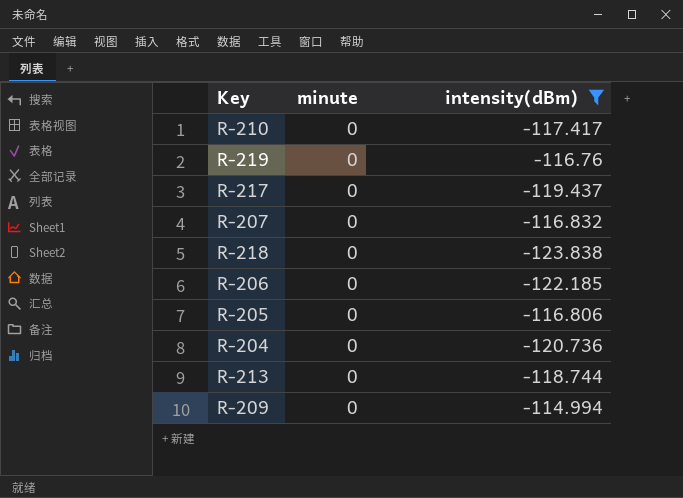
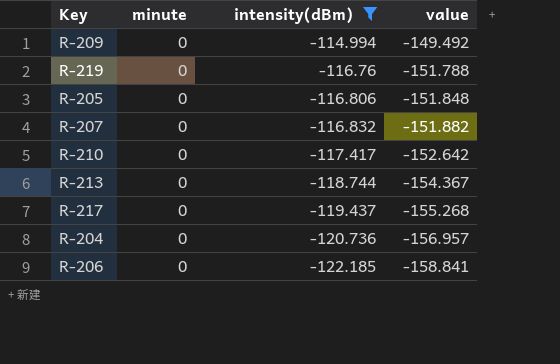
row order: none -> intensity(dBm) descending
column value | formula: none -> [intensity(dBm)] * 1.3
row R-218: 0 | -123.838 -> none

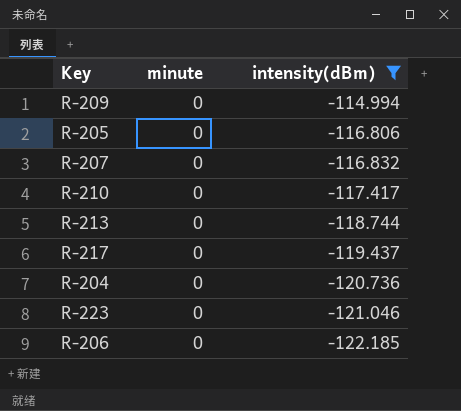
column value | formula: [intensity(dBm)] * 1.3 -> none
row R-219: 0 | -116.76 | -151.788 -> none
row R-223: none -> 0 | -121.046

